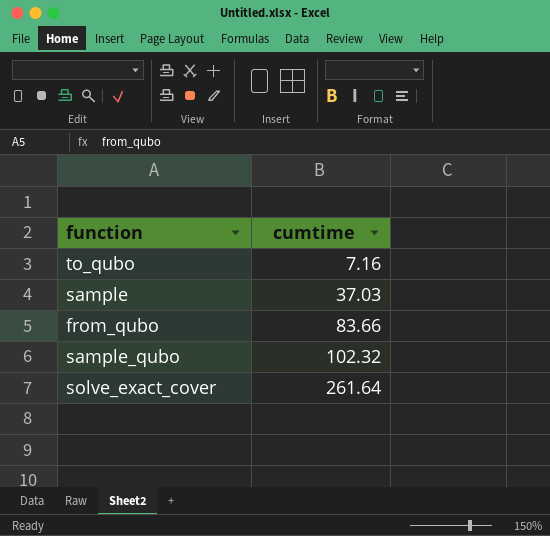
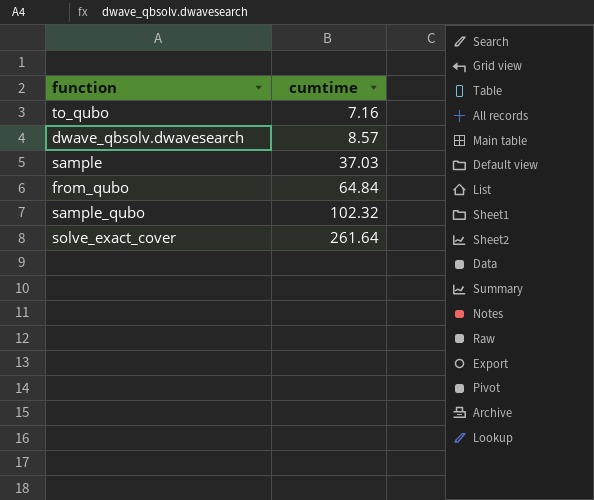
row dwave_qbsolv.dwavesearch: none -> 8.57
from_qubo | cumtime: 83.66 -> 64.84

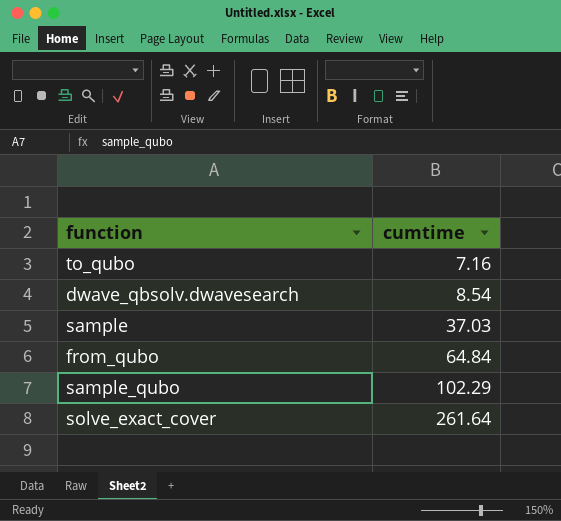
dwave_qbsolv.dwavesearch | cumtime: 8.57 -> 8.54
sample_qubo | cumtime: 102.32 -> 102.29

